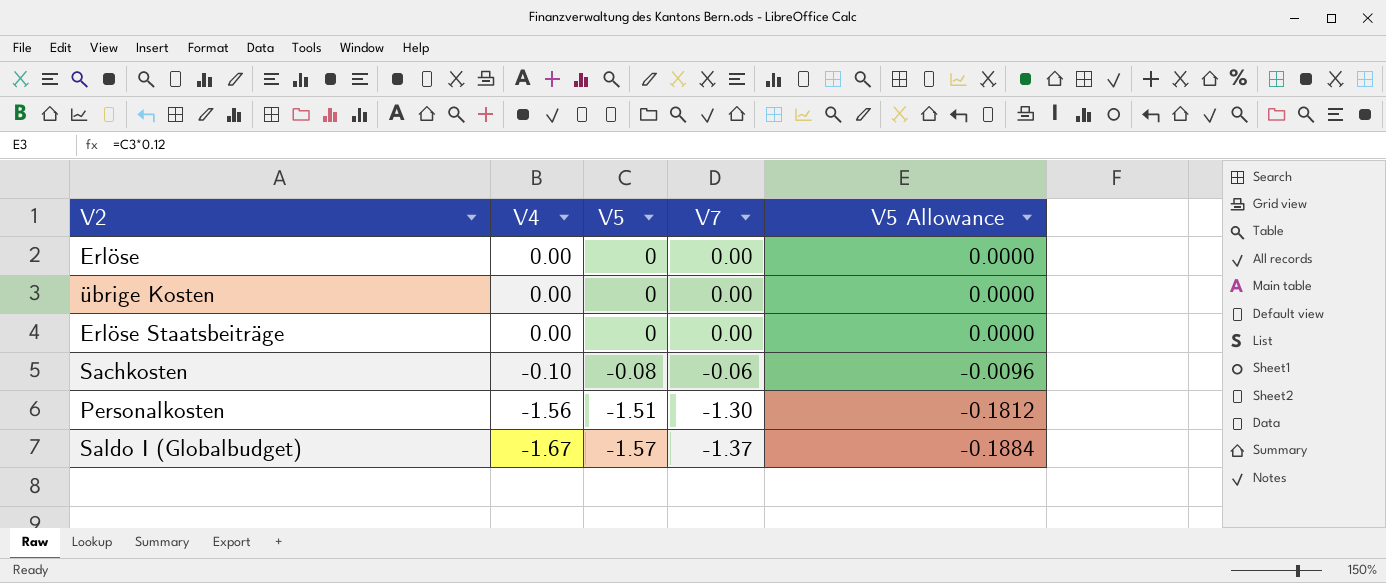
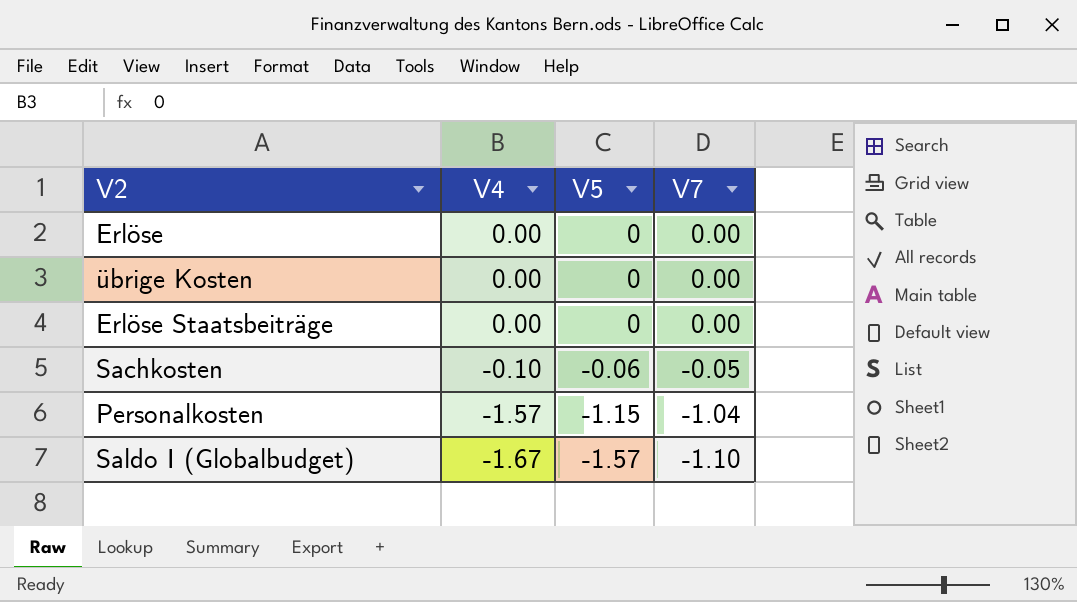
column V5 Allowance | formula: [V5] * 0.12 -> none
Sachkosten | V5: -0.08 -> -0.06
Sachkosten | V7: -0.06 -> -0.05
Personalkosten | V4: -1.56 -> -1.57
Personalkosten | V5: -1.51 -> -1.15
Personalkosten | V7: -1.30 -> -1.04
Saldo I (Globalbudget) | V7: -1.37 -> -1.10

